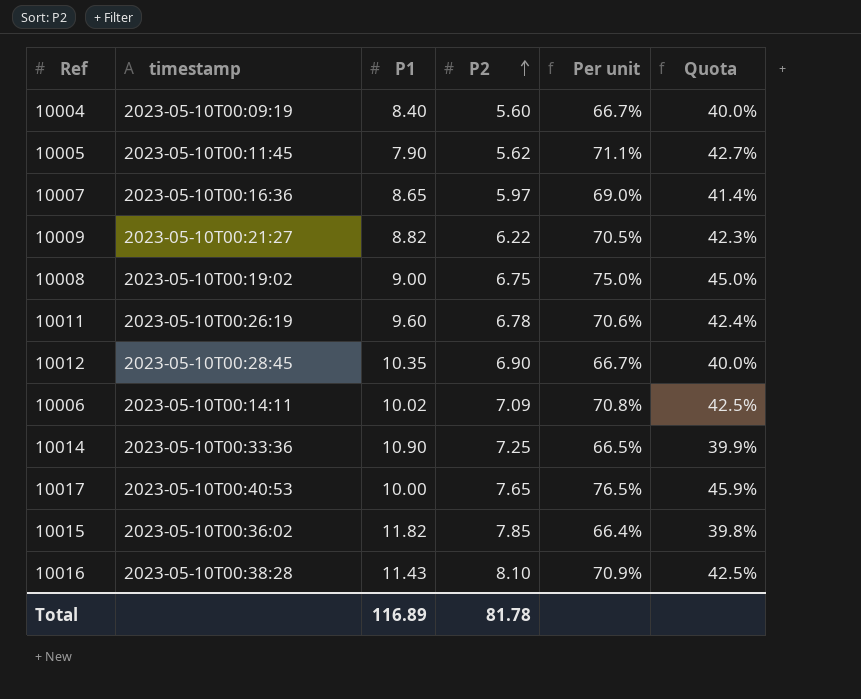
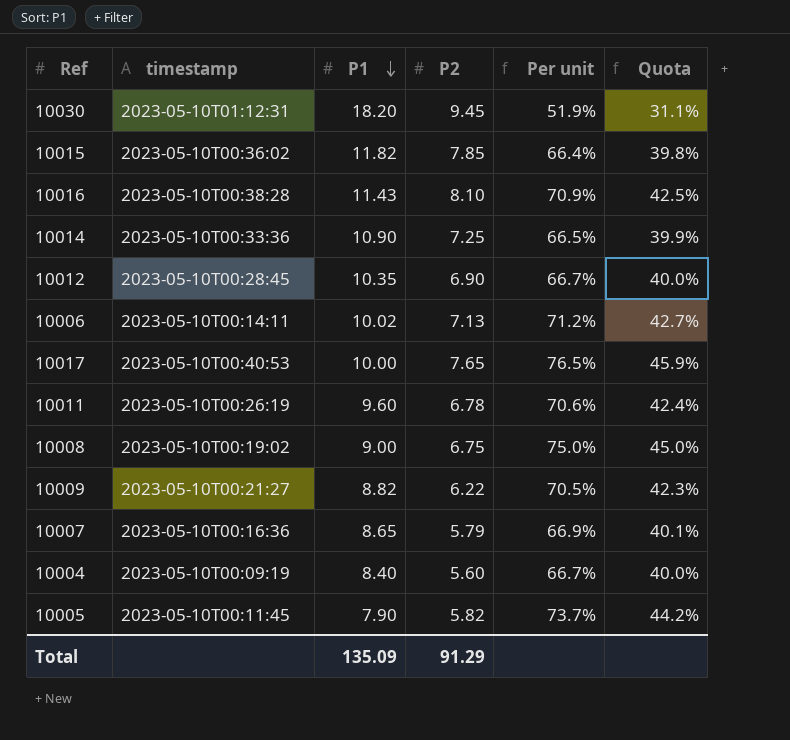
row order: P2 ascending -> P1 descending
row 10030: none -> 2023-05-10T01:12:31 | 18.20 | 9.45 | 51.9% | 31.1%
10006 | P2: 7.09 -> 7.13
10006 | Per unit: 70.8% -> 71.2%
10006 | Quota: 42.5% -> 42.7%
10007 | P2: 5.97 -> 5.79
10007 | Per unit: 69.0% -> 66.9%
10007 | Quota: 41.4% -> 40.1%
10005 | P2: 5.62 -> 5.82
10005 | Per unit: 71.1% -> 73.7%
10005 | Quota: 42.7% -> 44.2%
Total | P1: 116.89 -> 135.09
Total | P2: 81.78 -> 91.29

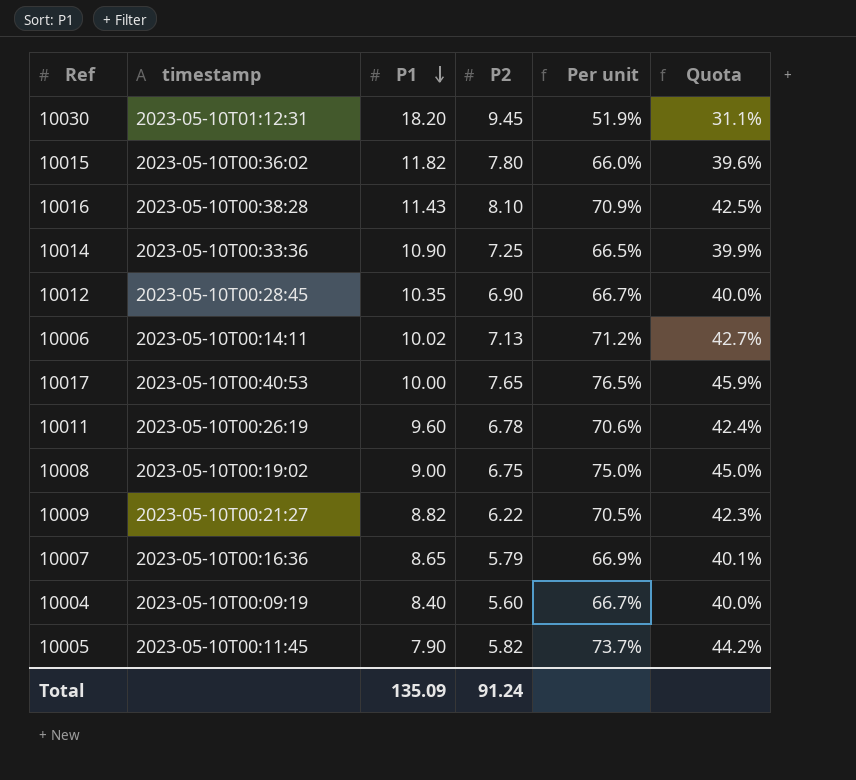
10015 | P2: 7.85 -> 7.80
10015 | Per unit: 66.4% -> 66.0%
10015 | Quota: 39.8% -> 39.6%
Total | P2: 91.29 -> 91.24

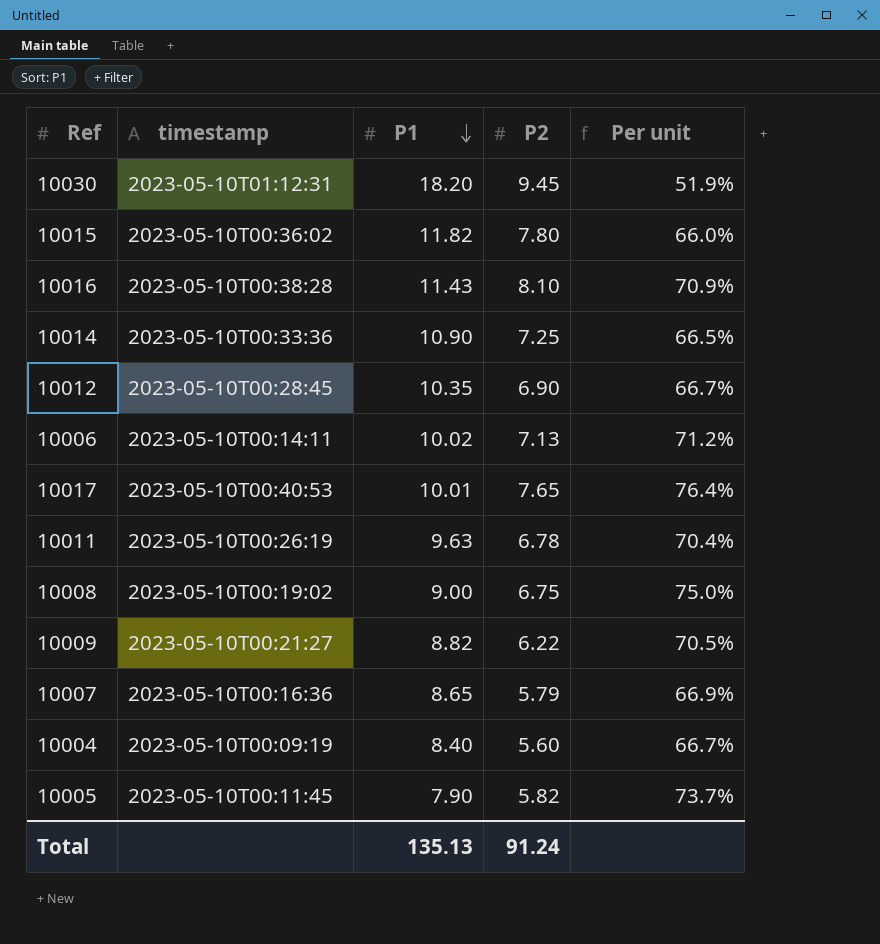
column Quota | formula: [Per unit] * 0.6 -> none
10017 | P1: 10.00 -> 10.01
10017 | Per unit: 76.5% -> 76.4%
10011 | P1: 9.60 -> 9.63
10011 | Per unit: 70.6% -> 70.4%
Total | P1: 135.09 -> 135.13

